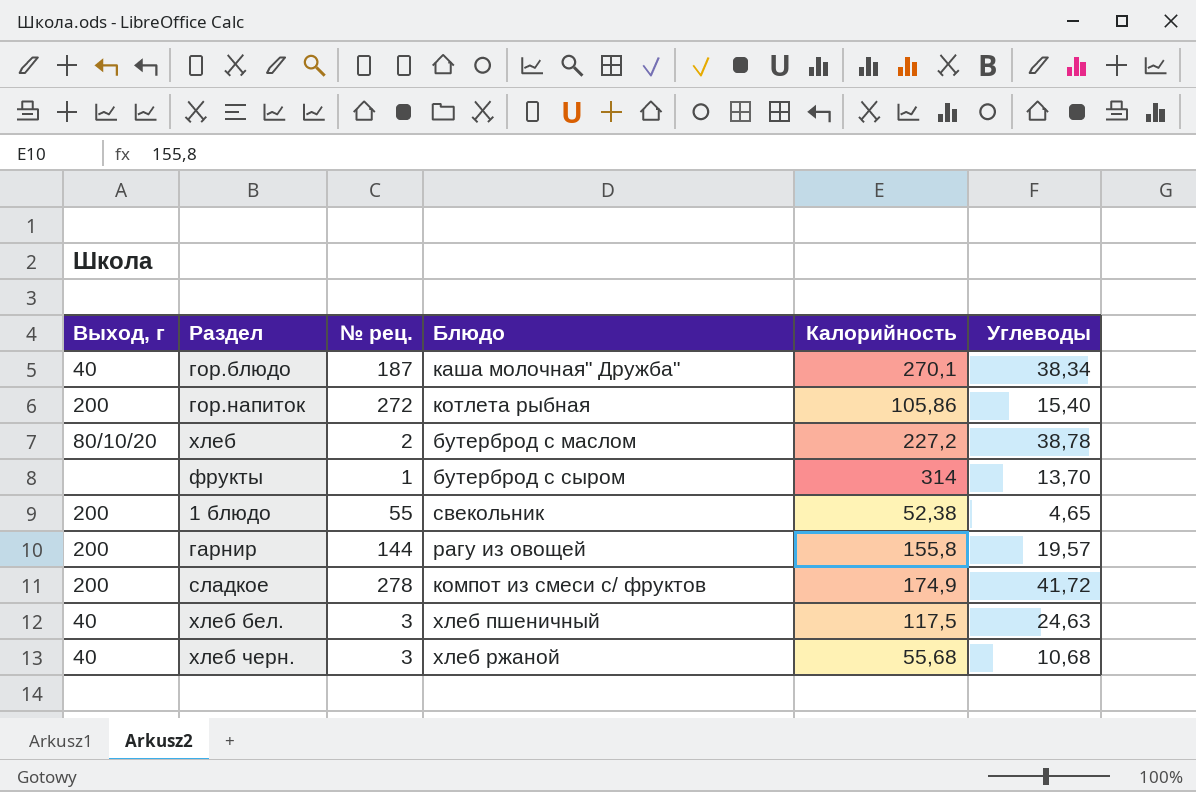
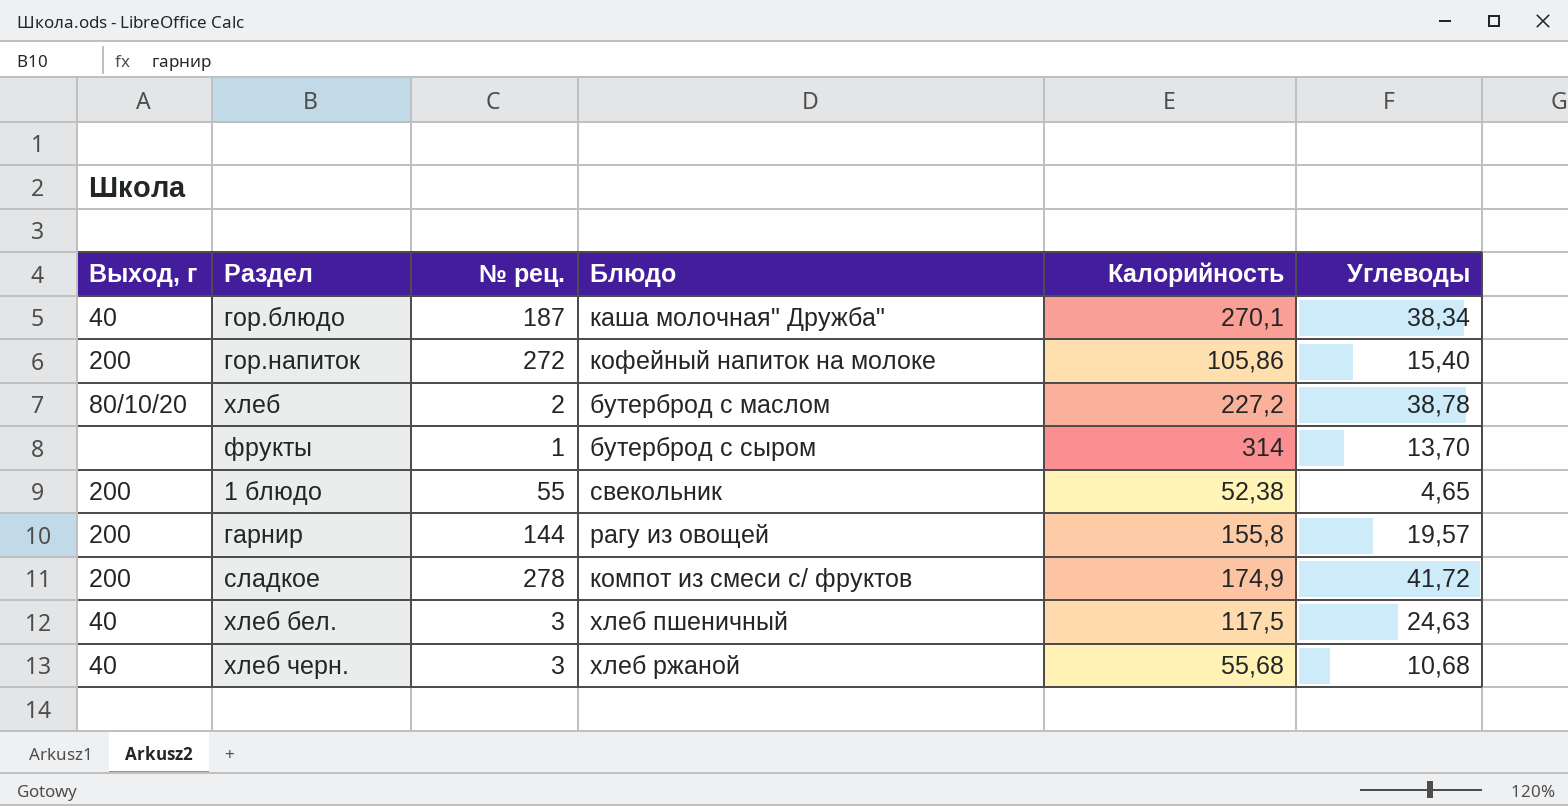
гор.напиток | Блюдо: котлета рыбная -> кофейный напиток на молоке

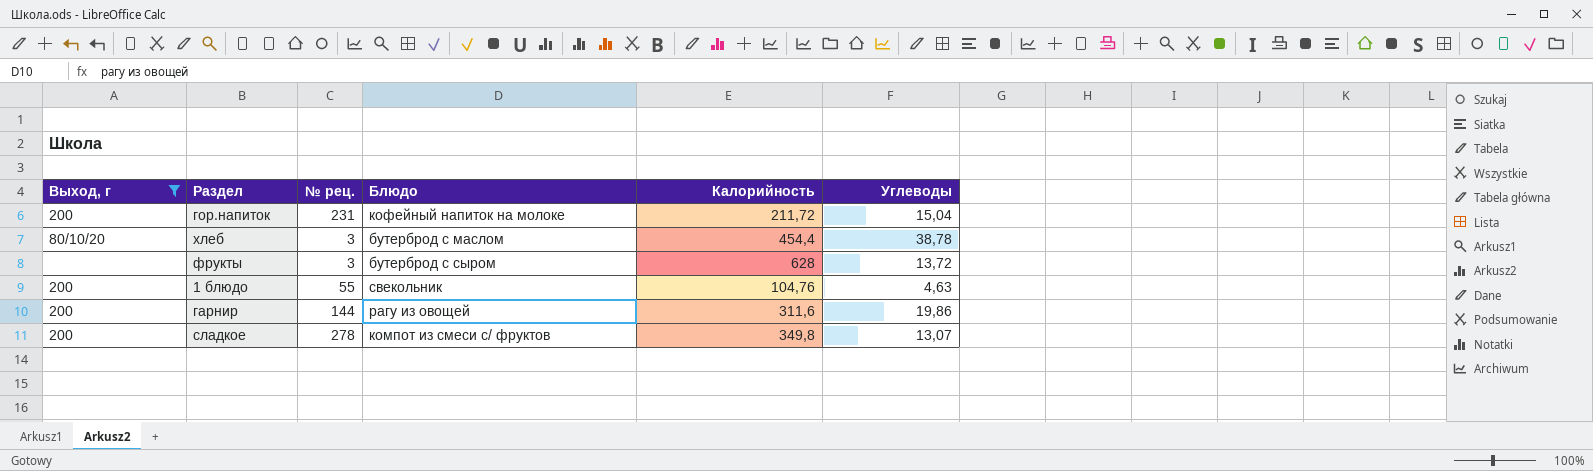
filter: none -> Выход, г != 40
гор.напиток | № рец.: 272 -> 231
гор.напиток | Калорийность: 105,86 -> 211,72
гор.напиток | Углеводы: 15,40 -> 15,04
хлеб | № рец.: 2 -> 3
хлеб | Калорийность: 227,2 -> 454,4
фрукты | № рец.: 1 -> 3
фрукты | Калорийность: 314 -> 628
фрукты | Углеводы: 13,70 -> 13,72
1 блюдо | Калорийность: 52,38 -> 104,76
1 блюдо | Углеводы: 4,65 -> 4,63
гарнир | Калорийность: 155,8 -> 311,6
гарнир | Углеводы: 19,57 -> 19,86
сладкое | Калорийность: 174,9 -> 349,8
сладкое | Углеводы: 41,72 -> 13,07

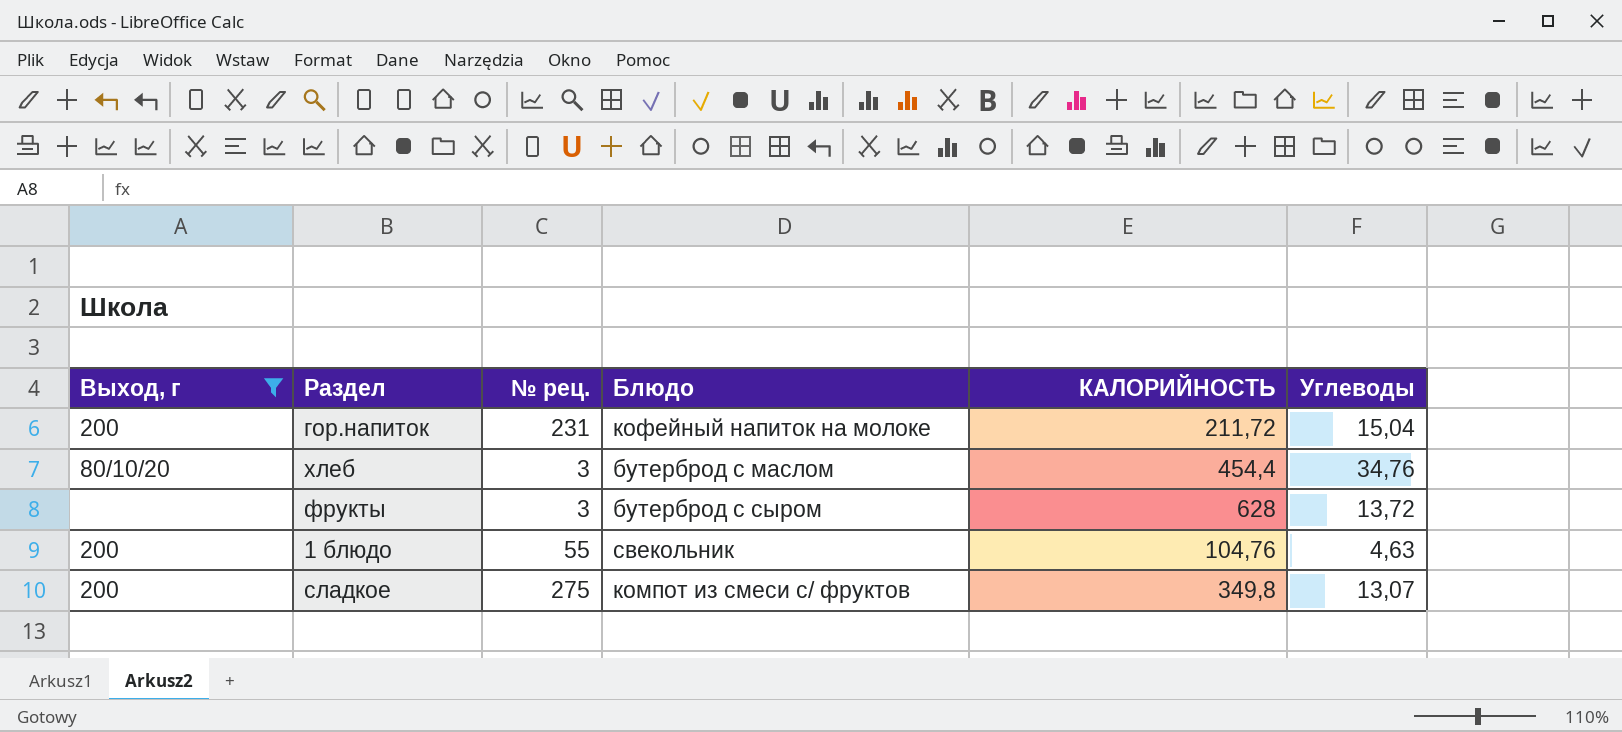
column name: Калорийность -> КАЛОРИЙНОСТЬ
row гарнир: 200 | 144 | рагу из овощей | 311,6 | 19,86 -> none
хлеб | Углеводы: 38,78 -> 34,76
сладкое | № рец.: 278 -> 275

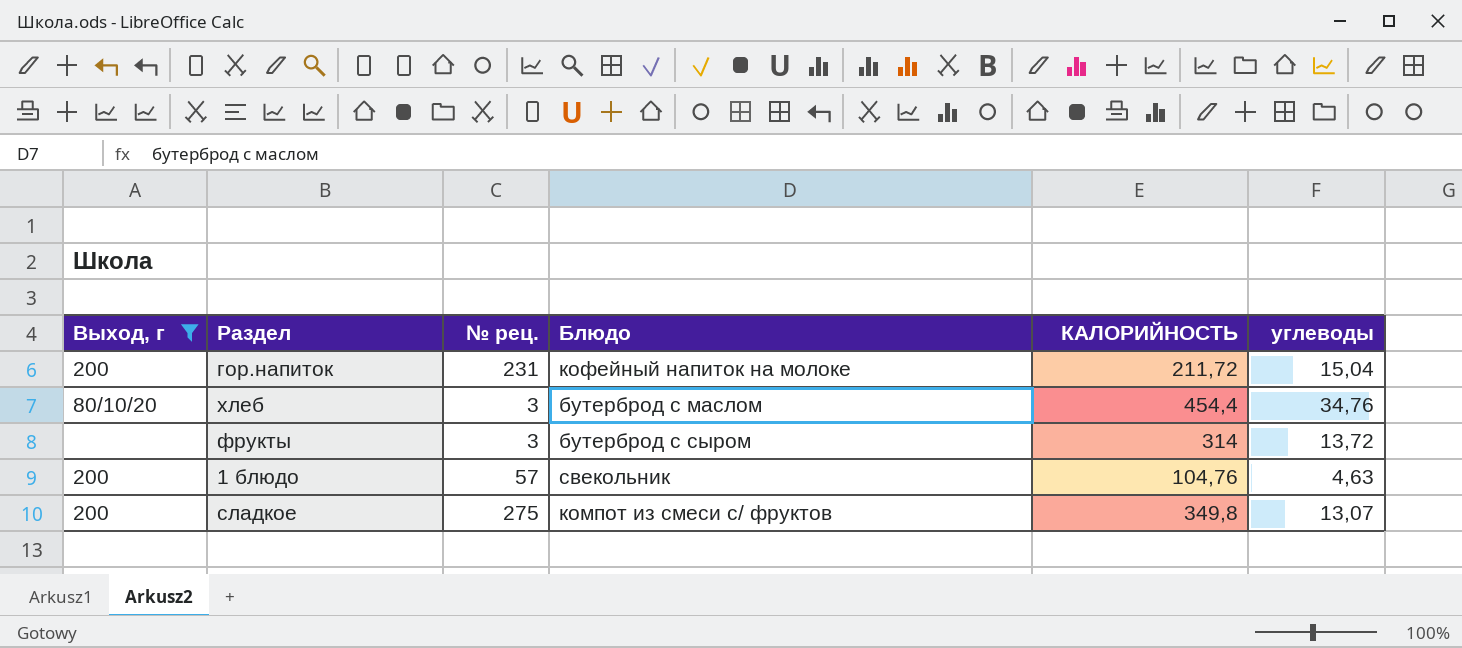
column name: Углеводы -> углеводы
фрукты | КАЛОРИЙНОСТЬ: 628 -> 314
1 блюдо | № рец.: 55 -> 57

